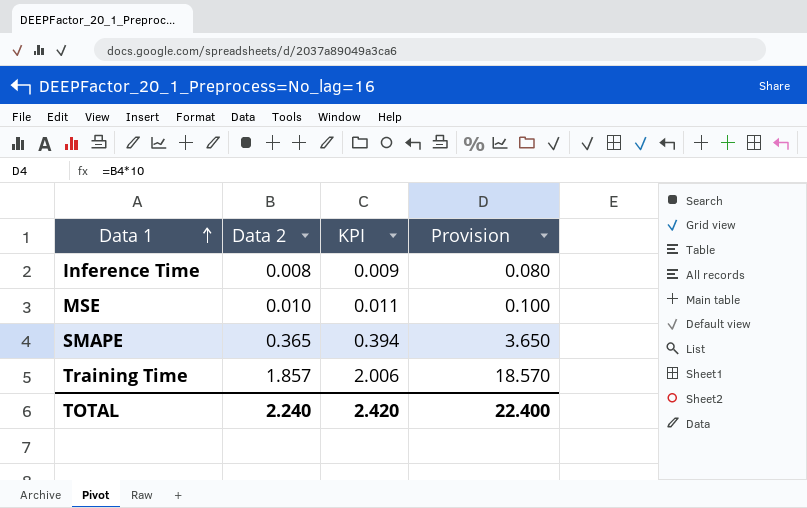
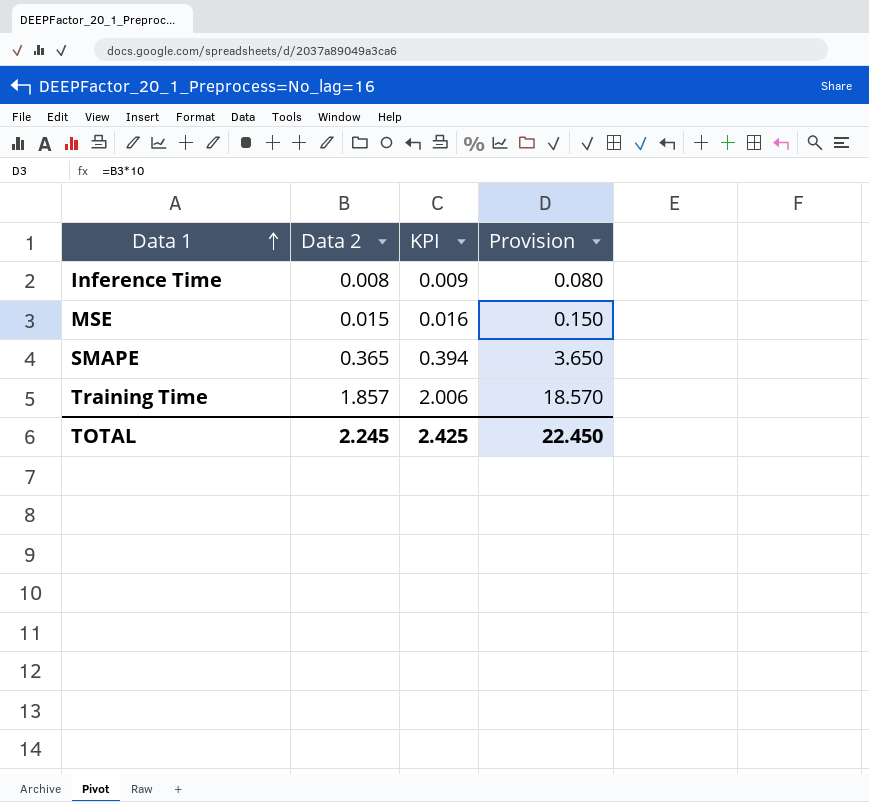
MSE | Data 2: 0.010 -> 0.015
MSE | KPI: 0.011 -> 0.016
MSE | Provision: 0.100 -> 0.150
TOTAL | Data 2: 2.240 -> 2.245
TOTAL | KPI: 2.420 -> 2.425
TOTAL | Provision: 22.400 -> 22.450

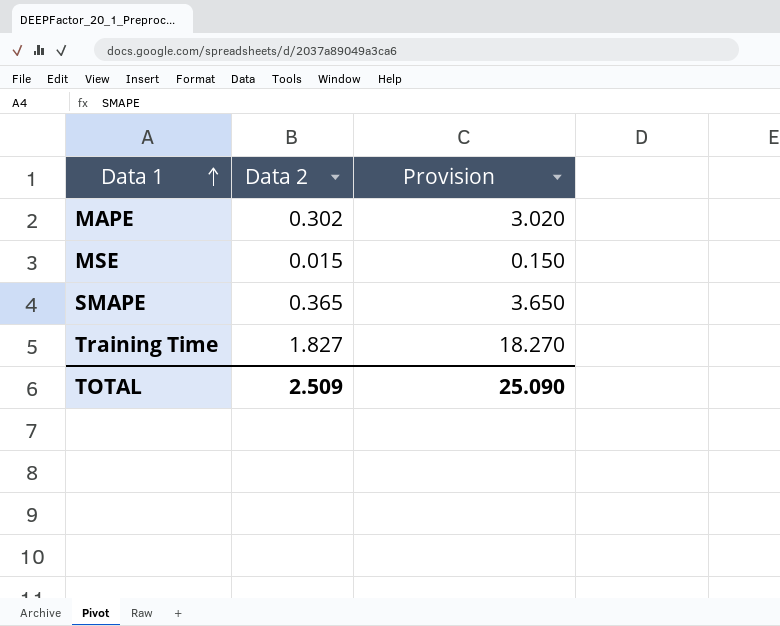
column KPI | formula: [Data 2] * 1.08 -> none
row Inference Time: 0.008 | 0.009 | 0.080 -> none
row MAPE: none -> 0.302 | 3.020
Training Time | Data 2: 1.857 -> 1.827
Training Time | Provision: 18.570 -> 18.270
TOTAL | Data 2: 2.245 -> 2.509
TOTAL | Provision: 22.450 -> 25.090

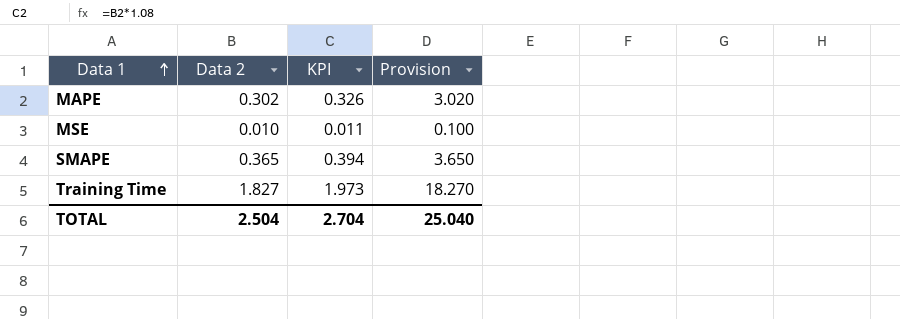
column KPI | formula: none -> [Data 2] * 1.08
MSE | Data 2: 0.015 -> 0.010
MSE | Provision: 0.150 -> 0.100
TOTAL | Data 2: 2.509 -> 2.504
TOTAL | Provision: 25.090 -> 25.040

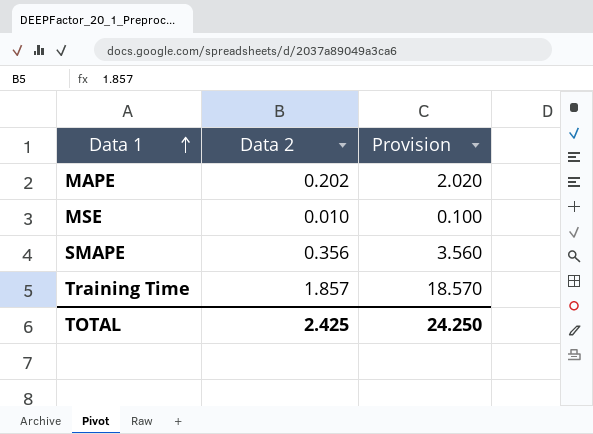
column KPI | formula: [Data 2] * 1.08 -> none
MAPE | Data 2: 0.302 -> 0.202
MAPE | Provision: 3.020 -> 2.020
SMAPE | Data 2: 0.365 -> 0.356
SMAPE | Provision: 3.650 -> 3.560
Training Time | Data 2: 1.827 -> 1.857
Training Time | Provision: 18.270 -> 18.570
TOTAL | Data 2: 2.504 -> 2.425
TOTAL | Provision: 25.040 -> 24.250

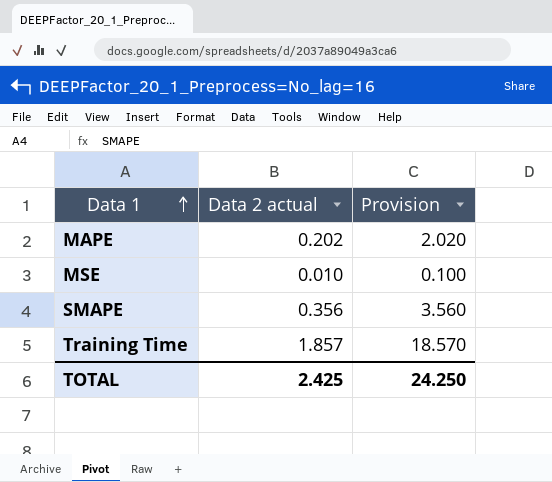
column name: Data 2 -> Data 2 actual

